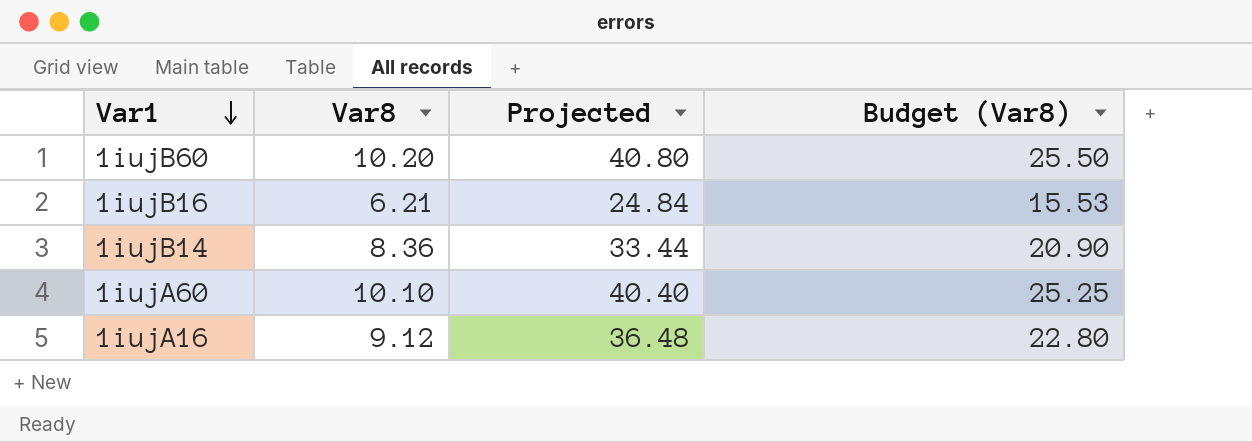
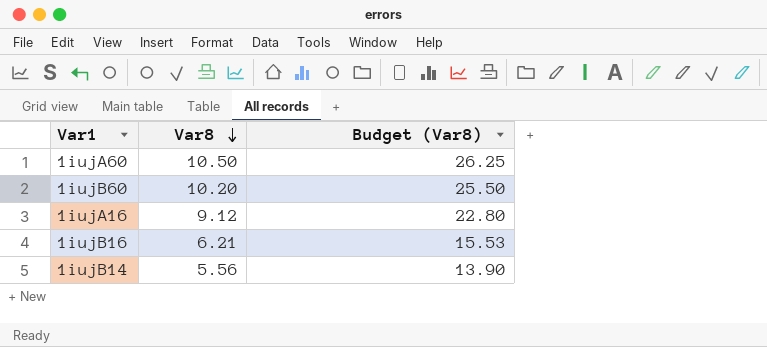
row order: Var1 descending -> Var8 descending
column Projected | formula: [Var8] * 4 -> none
1iujA60 | Var8: 10.10 -> 10.50
1iujA60 | Budget (Var8): 25.25 -> 26.25
1iujB14 | Var8: 8.36 -> 5.56
1iujB14 | Budget (Var8): 20.90 -> 13.90

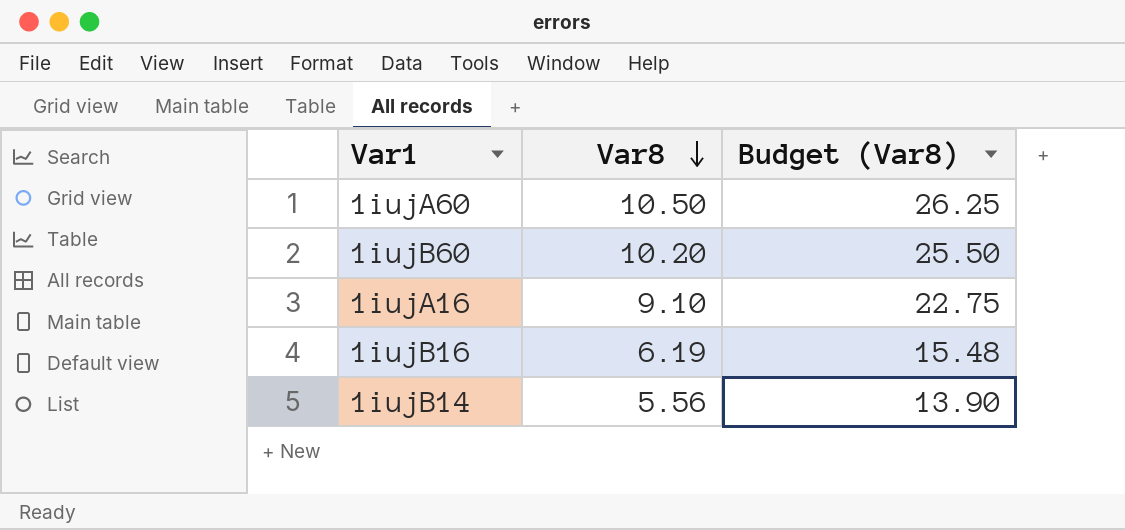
1iujA16 | Var8: 9.12 -> 9.10
1iujA16 | Budget (Var8): 22.80 -> 22.75
1iujB16 | Var8: 6.21 -> 6.19
1iujB16 | Budget (Var8): 15.53 -> 15.48

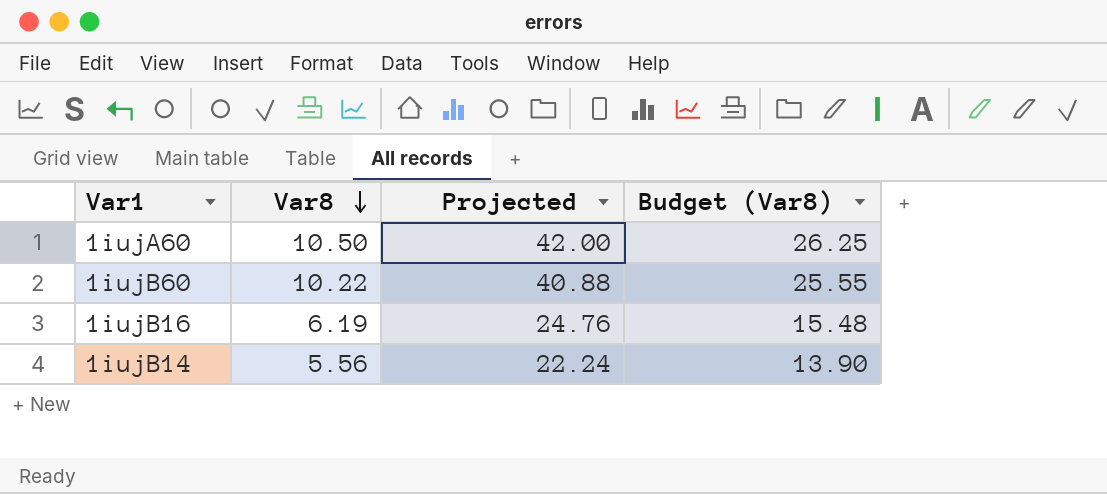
column Projected | formula: none -> [Var8] * 4
row 1iujA16: 9.10 | 22.75 -> none
1iujB60 | Var8: 10.20 -> 10.22
1iujB60 | Budget (Var8): 25.50 -> 25.55

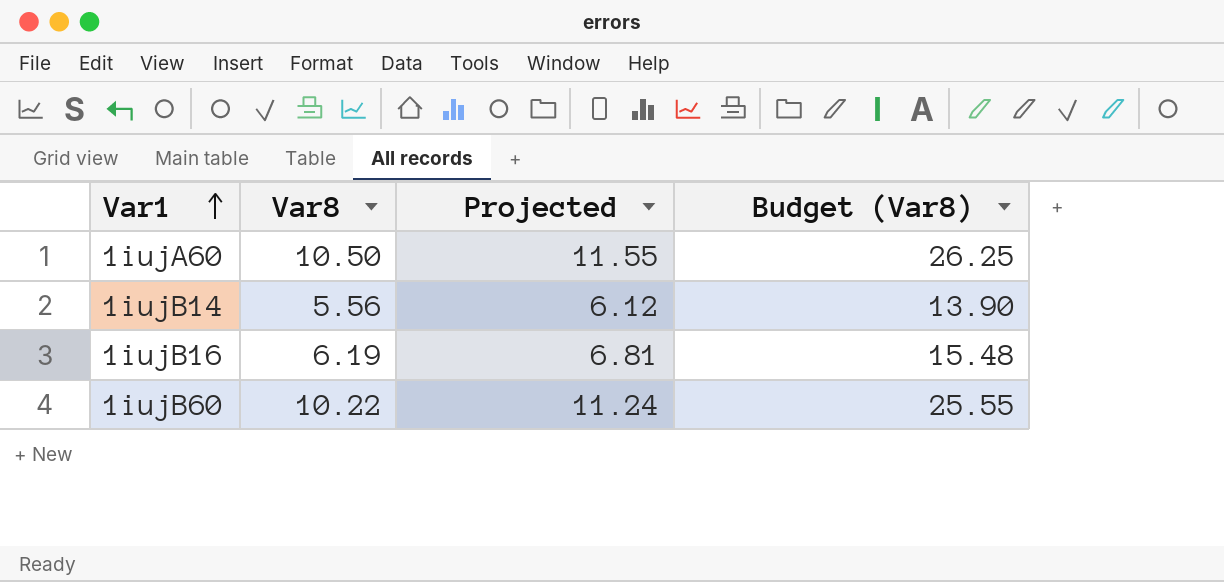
row order: Var8 descending -> Var1 ascending
column Projected | formula: [Var8] * 4 -> [Var8] * 1.1

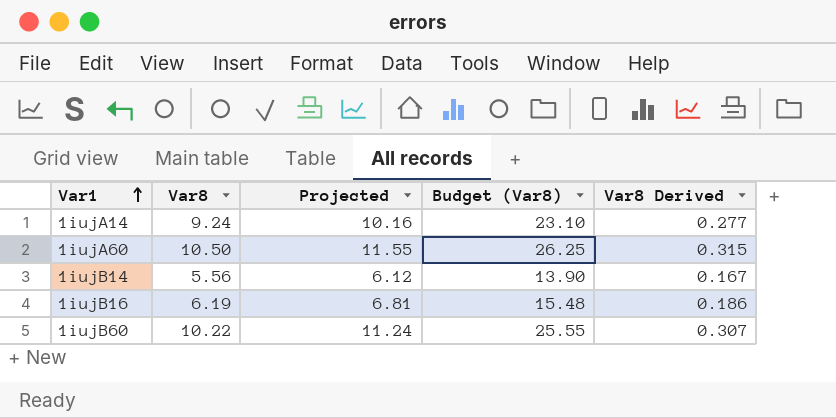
column Var8 Derived | formula: none -> [Var8] * 0.03
row 1iujA14: none -> 9.24 | 10.16 | 23.10 | 0.277

